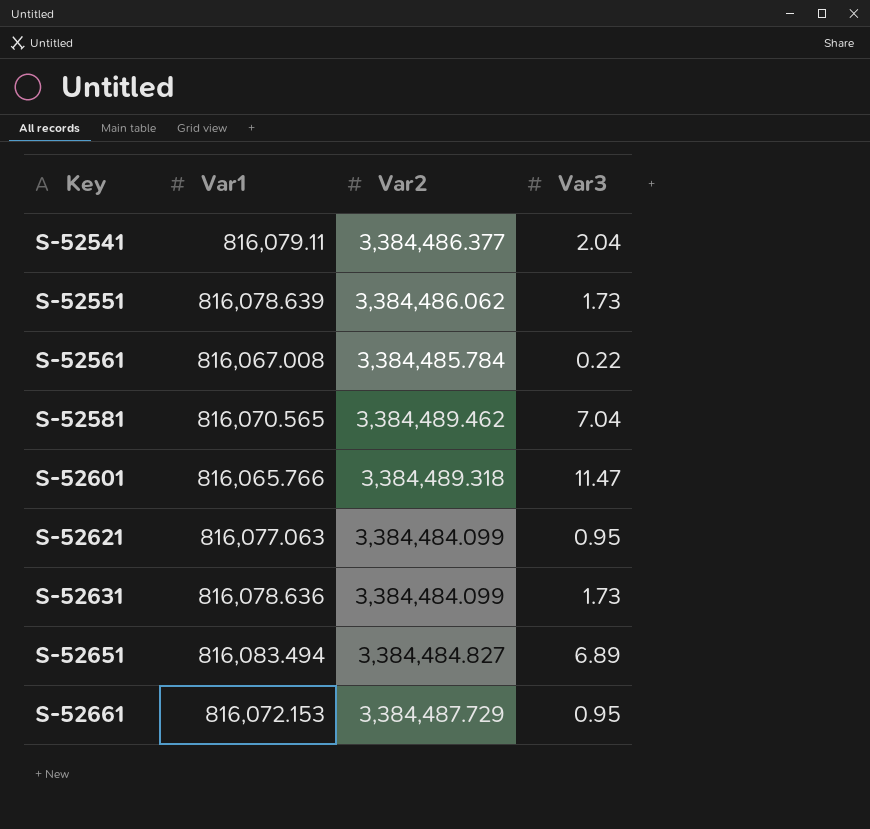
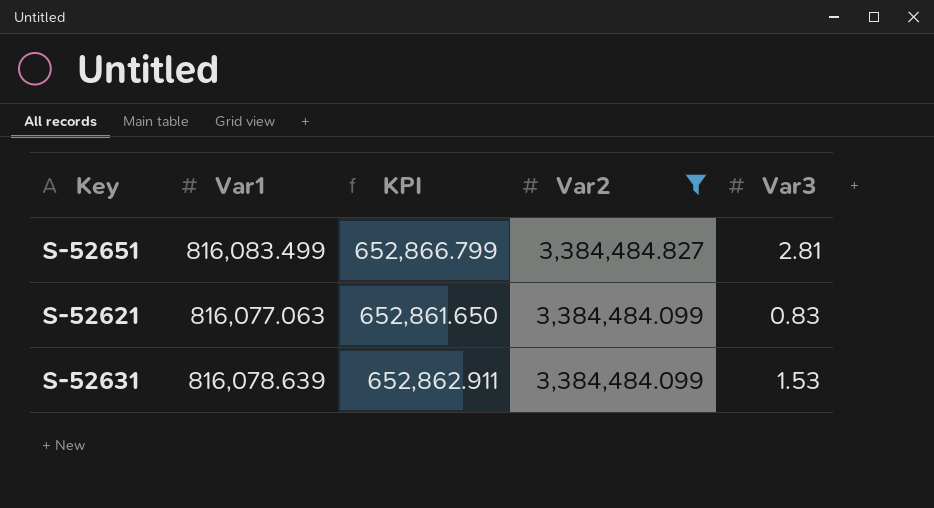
filter: none -> Var2 <= 3,384,484.827
row order: Key ascending -> Var2 descending
column KPI | formula: none -> [Var1] * 0.8
S-52651 | Var1: 816,083.494 -> 816,083.499
S-52651 | Var3: 6.89 -> 2.81
S-52621 | Var3: 0.95 -> 0.83
S-52631 | Var1: 816,078.636 -> 816,078.639
S-52631 | Var3: 1.73 -> 1.53

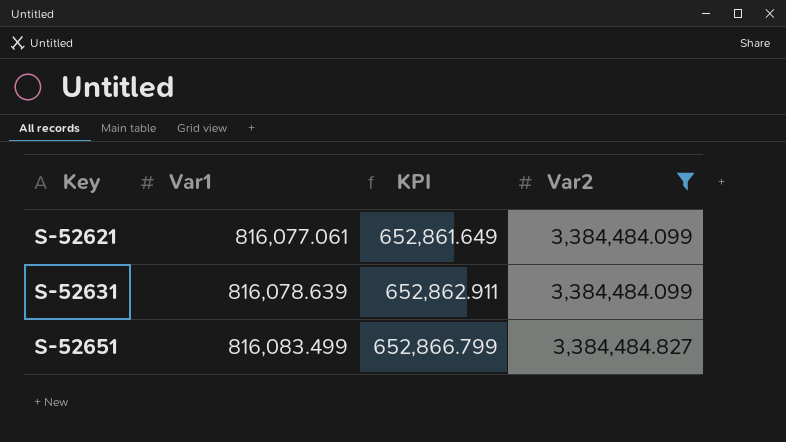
row order: Var2 descending -> Key ascending
column Var3 | position: 5 -> none
S-52621 | Var1: 816,077.063 -> 816,077.061
S-52621 | KPI: 652,861.650 -> 652,861.649

